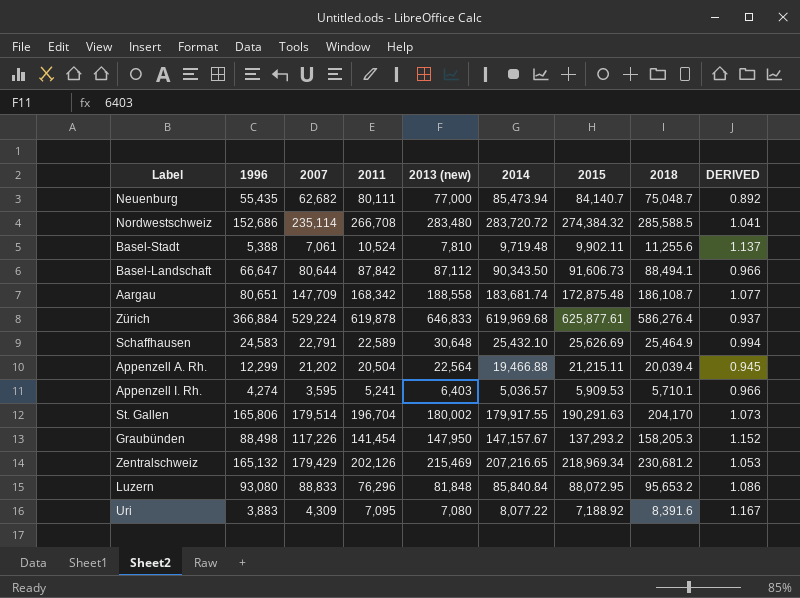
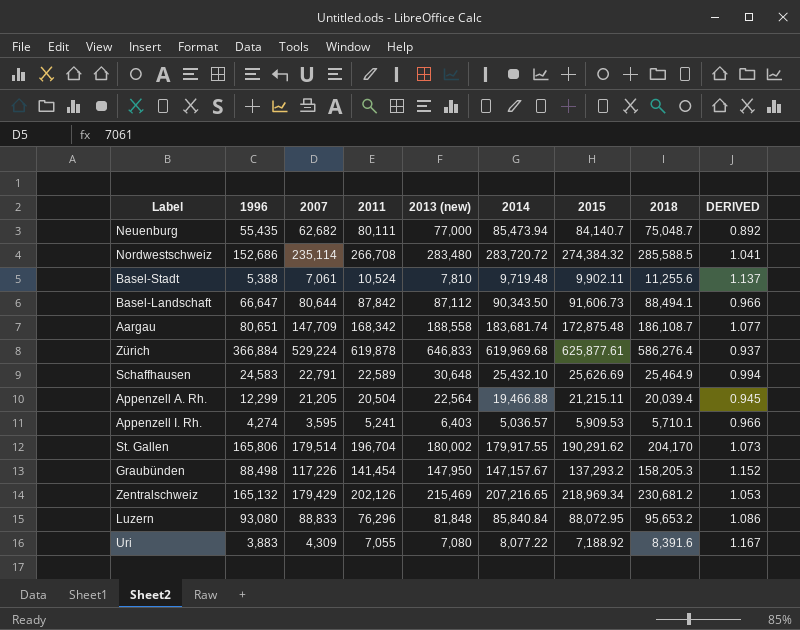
Appenzell A. Rh. | 2007: 21,202 -> 21,205
St. Gallen | 2015: 190,291.63 -> 190,291.62
Uri | 2011: 7,095 -> 7,055

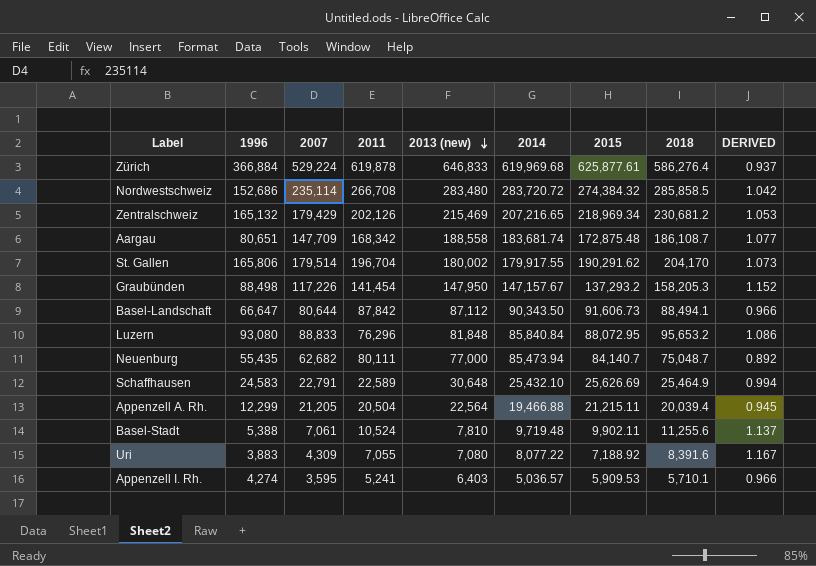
row order: none -> 2013 (new) descending
Nordwestschweiz | 2018: 285,588.5 -> 285,858.5
Nordwestschweiz | DERIVED: 1.041 -> 1.042

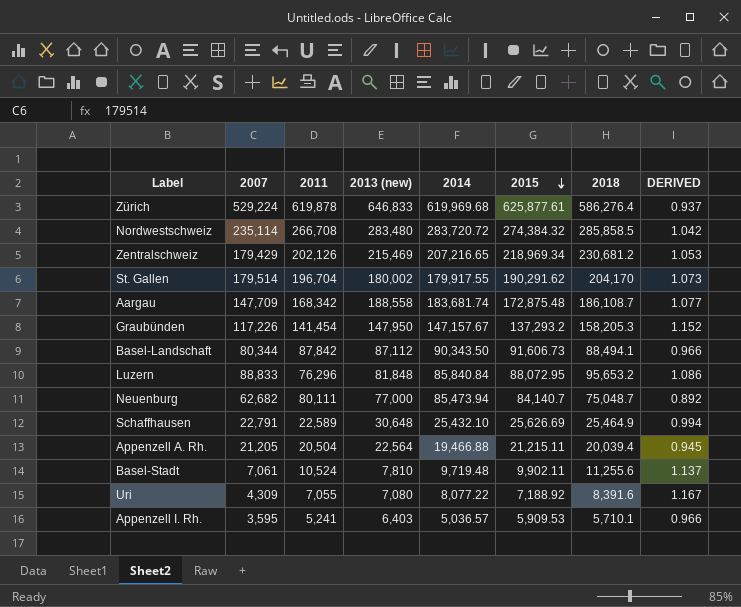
row order: 2013 (new) descending -> 2015 descending
column 1996 | position: 2 -> none
Basel-Landschaft | 2007: 80,644 -> 80,344

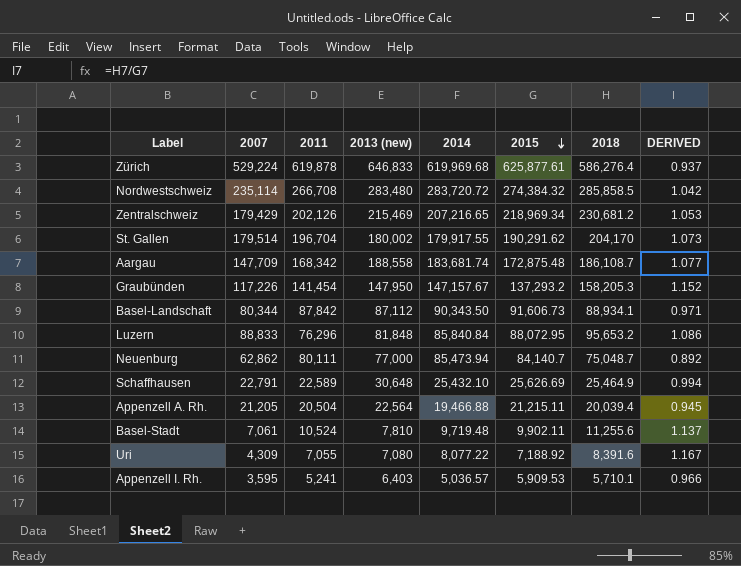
Basel-Landschaft | 2018: 88,494.1 -> 88,934.1
Basel-Landschaft | DERIVED: 0.966 -> 0.971
Neuenburg | 2007: 62,682 -> 62,862

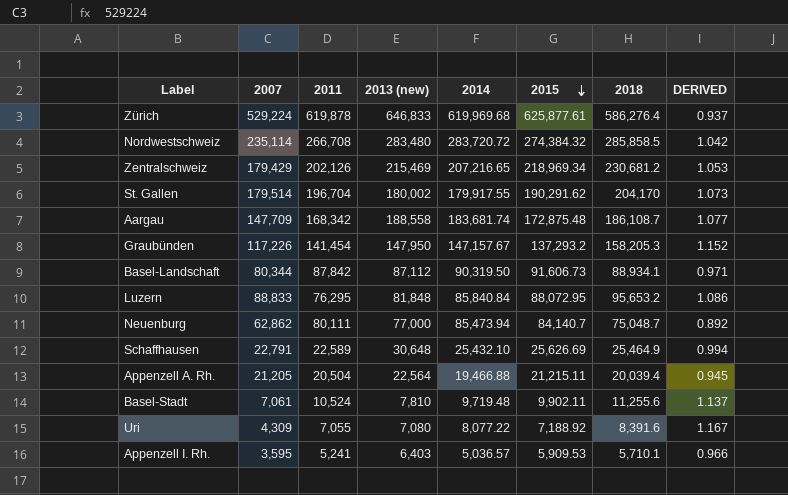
Basel-Landschaft | 2014: 90,343.50 -> 90,319.50
Luzern | 2011: 76,296 -> 76,295

